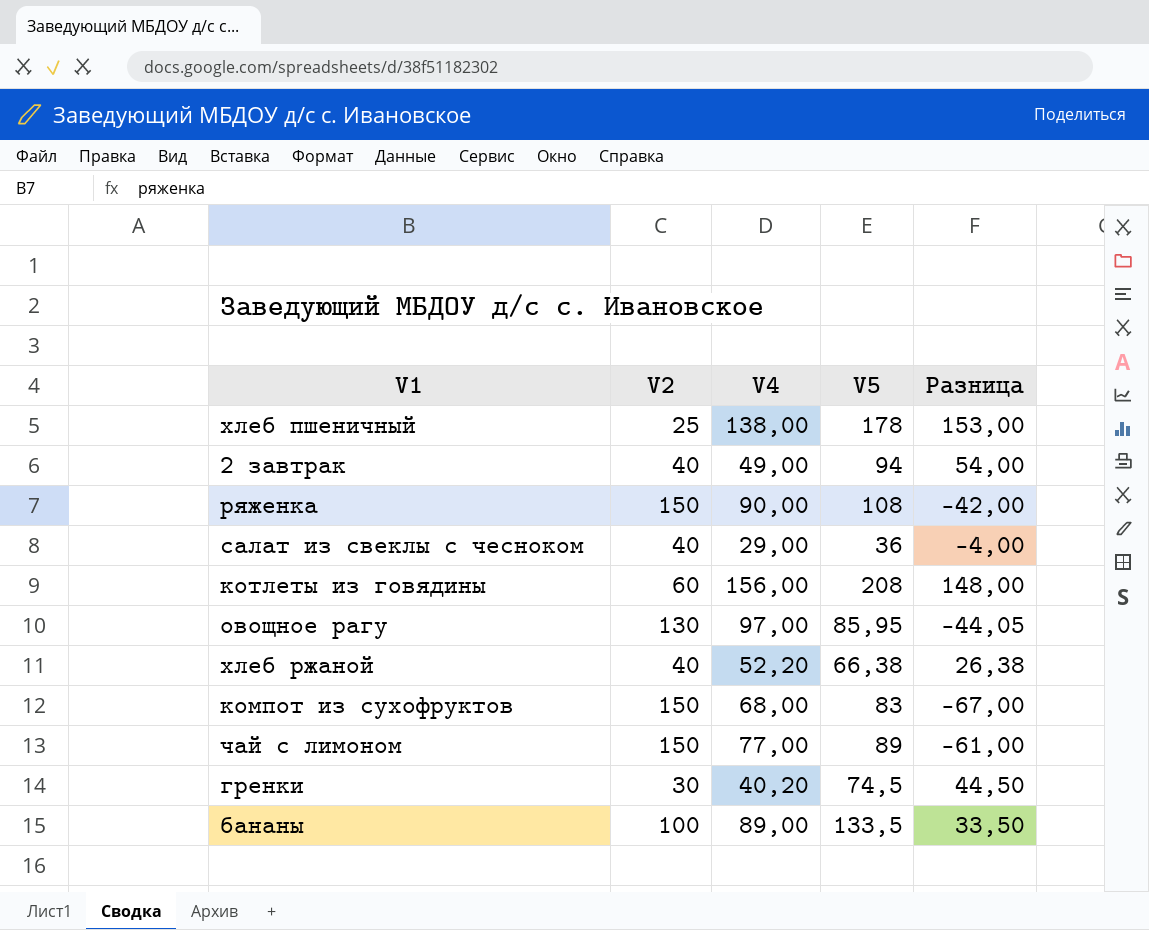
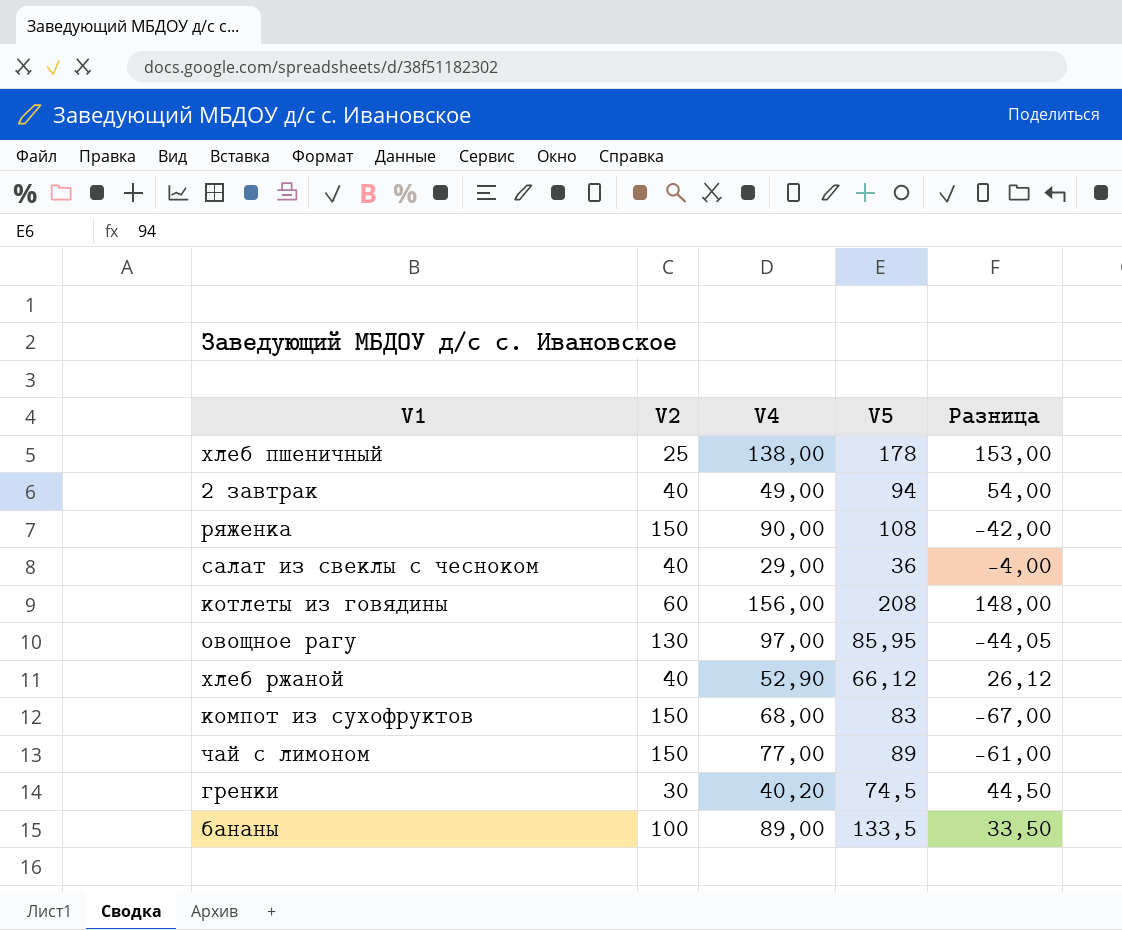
хлеб ржаной | V4: 52,20 -> 52,90
хлеб ржаной | V5: 66,38 -> 66,12
хлеб ржаной | Разница: 26,38 -> 26,12

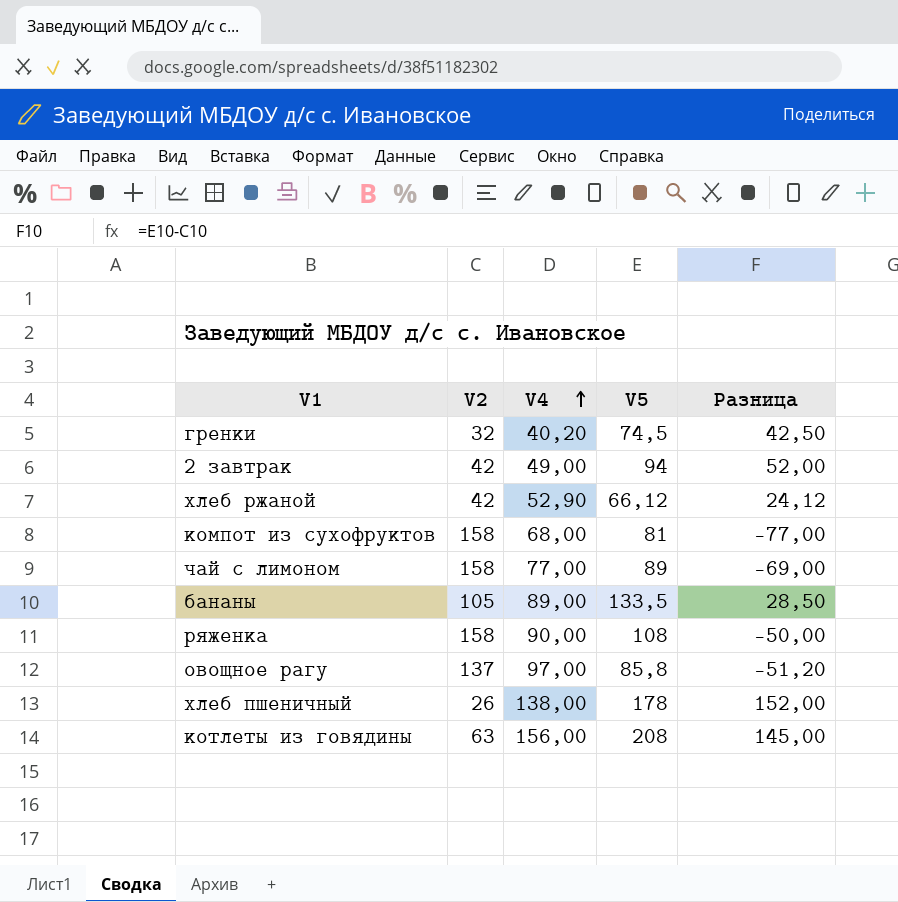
row order: none -> V4 ascending
row салат из свеклы с чесноком: 40 | 29,00 | 36 | -4,00 -> none
гренки | V2: 30 -> 32
гренки | Разница: 44,50 -> 42,50
2 завтрак | V2: 40 -> 42
2 завтрак | Разница: 54,00 -> 52,00
хлеб ржаной | V2: 40 -> 42
хлеб ржаной | Разница: 26,12 -> 24,12
компот из сухофруктов | V2: 150 -> 158
компот из сухофруктов | V5: 83 -> 81
компот из сухофруктов | Разница: -67,00 -> -77,00
чай с лимоном | V2: 150 -> 158
чай с лимоном | Разница: -61,00 -> -69,00
бананы | V2: 100 -> 105
бананы | Разница: 33,50 -> 28,50
ряженка | V2: 150 -> 158
ряженка | Разница: -42,00 -> -50,00
овощное рагу | V2: 130 -> 137
овощное рагу | V5: 85,95 -> 85,8
овощное рагу | Разница: -44,05 -> -51,20
хлеб пшеничный | V2: 25 -> 26
хлеб пшеничный | Разница: 153,00 -> 152,00
котлеты из говядины | V2: 60 -> 63
котлеты из говядины | Разница: 148,00 -> 145,00

